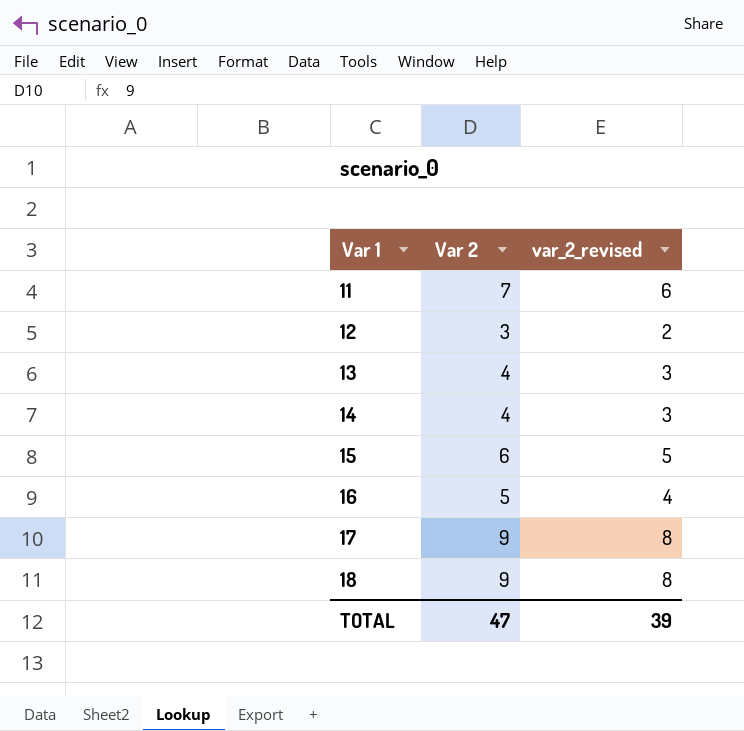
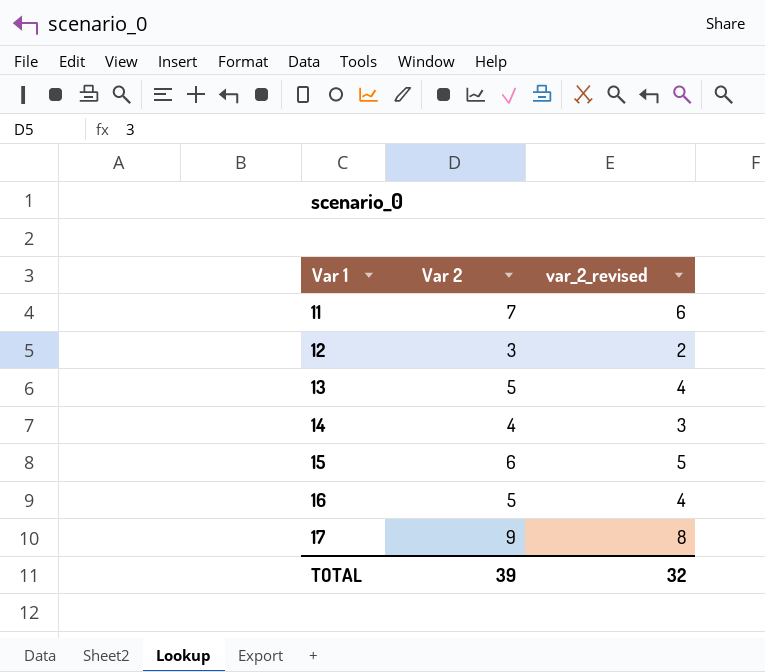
row 18: 9 | 8 -> none
13 | Var 2: 4 -> 5
13 | var_2_revised: 3 -> 4
TOTAL | Var 2: 47 -> 39
TOTAL | var_2_revised: 39 -> 32

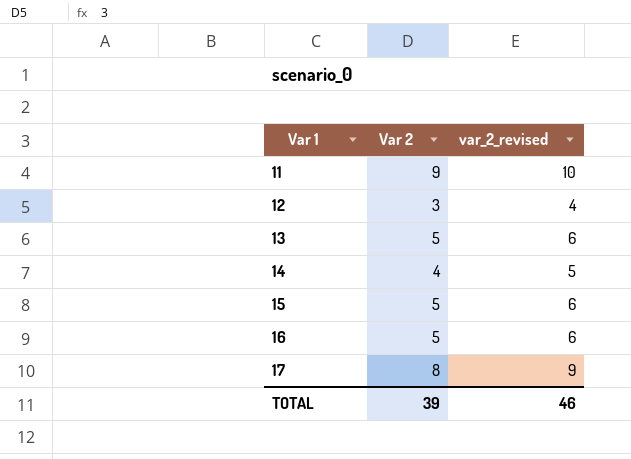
column var_2_revised | formula: [Var 2] - 1 -> [Var 2] + 1
11 | Var 2: 7 -> 9
15 | Var 2: 6 -> 5
17 | Var 2: 9 -> 8
TOTAL | var_2_revised: 32 -> 46

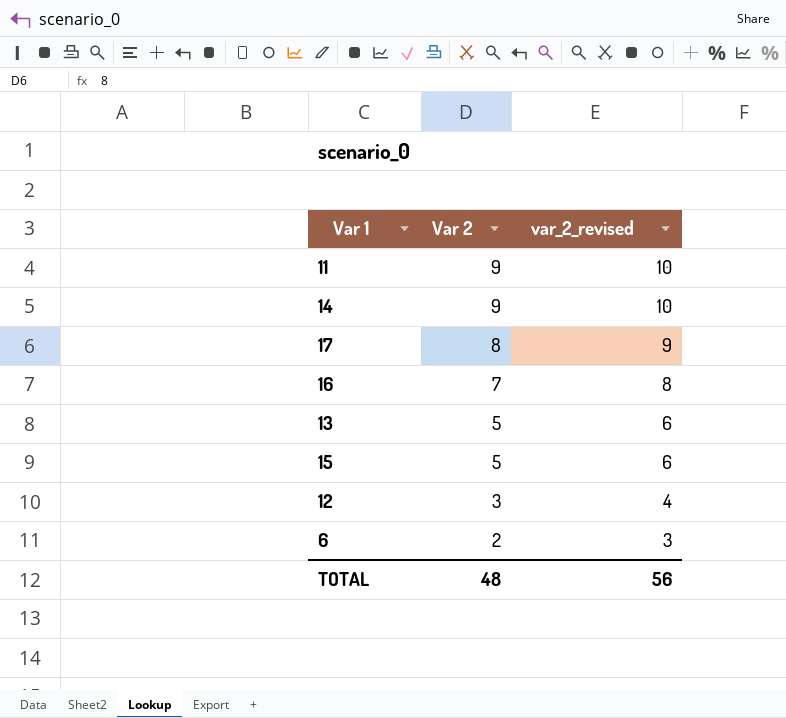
row order: Var 1 ascending -> Var 2 descending
14 | Var 2: 4 -> 9
14 | var_2_revised: 5 -> 10
16 | Var 2: 5 -> 7
16 | var_2_revised: 6 -> 8
row 6: none -> 2 | 3
TOTAL | Var 2: 39 -> 48
TOTAL | var_2_revised: 46 -> 56

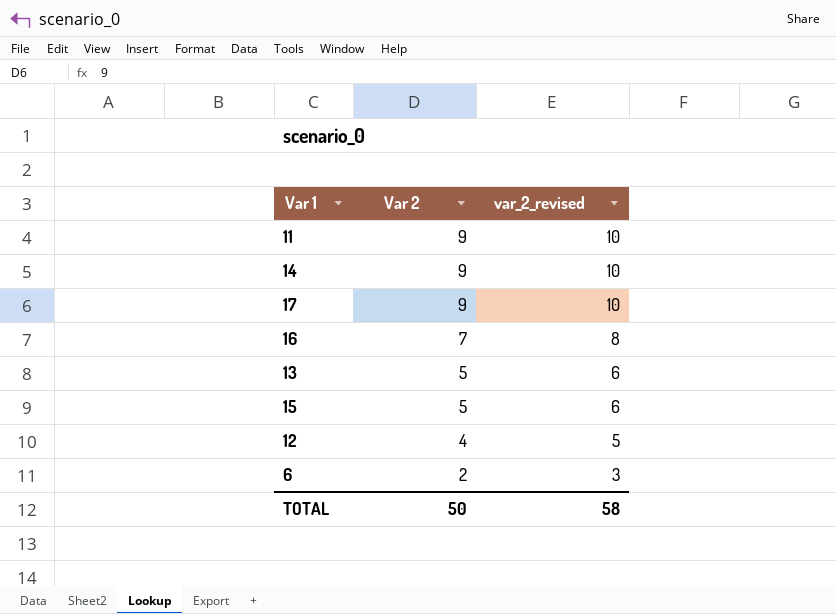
17 | Var 2: 8 -> 9
17 | var_2_revised: 9 -> 10
12 | Var 2: 3 -> 4
12 | var_2_revised: 4 -> 5
TOTAL | Var 2: 48 -> 50
TOTAL | var_2_revised: 56 -> 58

